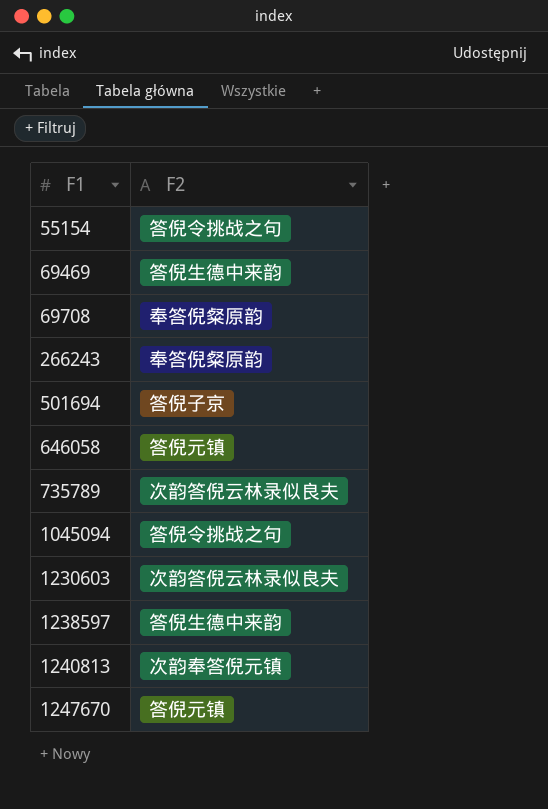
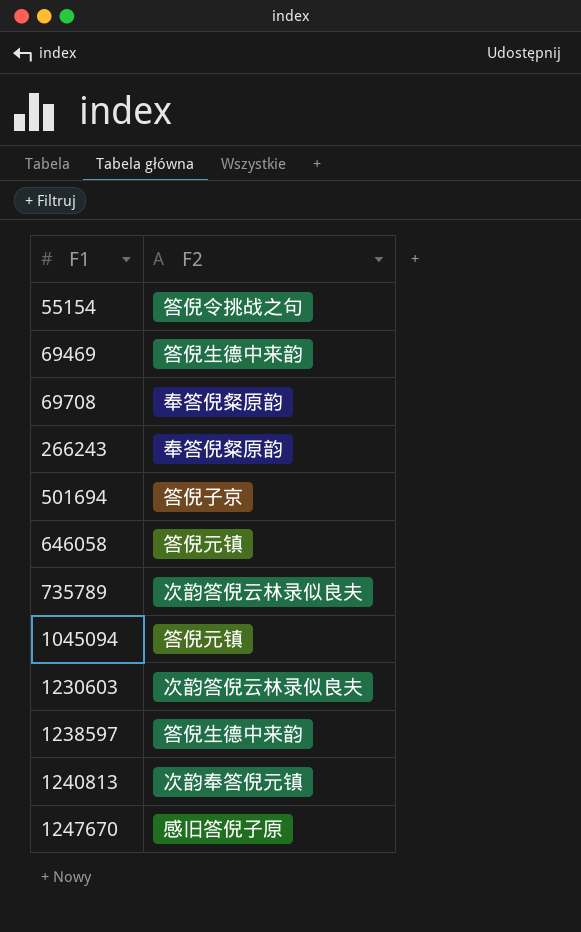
1045094 | F2: 答倪令挑战之句 -> 答倪元镇
1247670 | F2: 答倪元镇 -> 感旧答倪子原

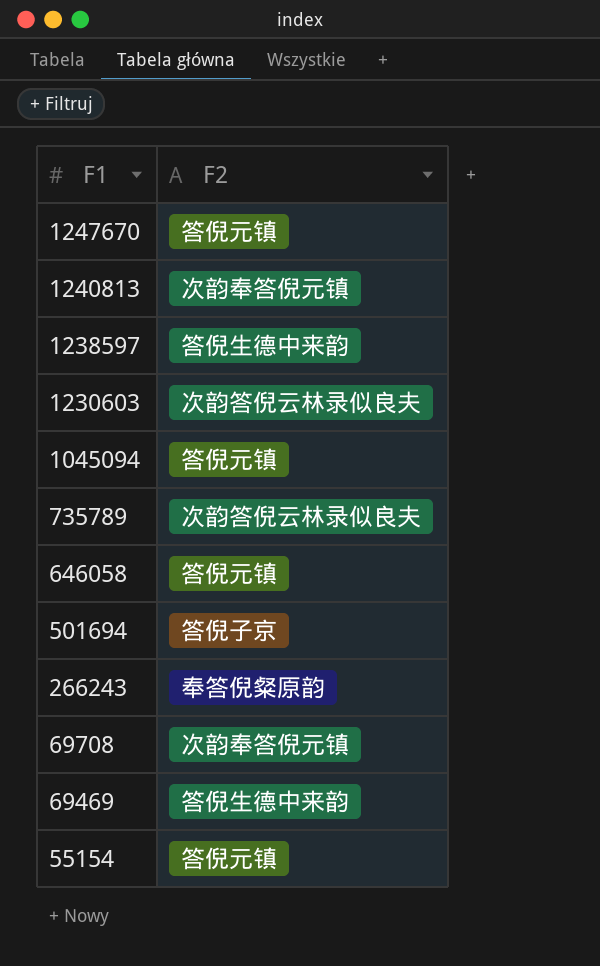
row order: F1 ascending -> F1 descending
1247670 | F2: 感旧答倪子原 -> 答倪元镇
69708 | F2: 奉答倪粲原韵 -> 次韵奉答倪元镇
55154 | F2: 答倪令挑战之句 -> 答倪元镇

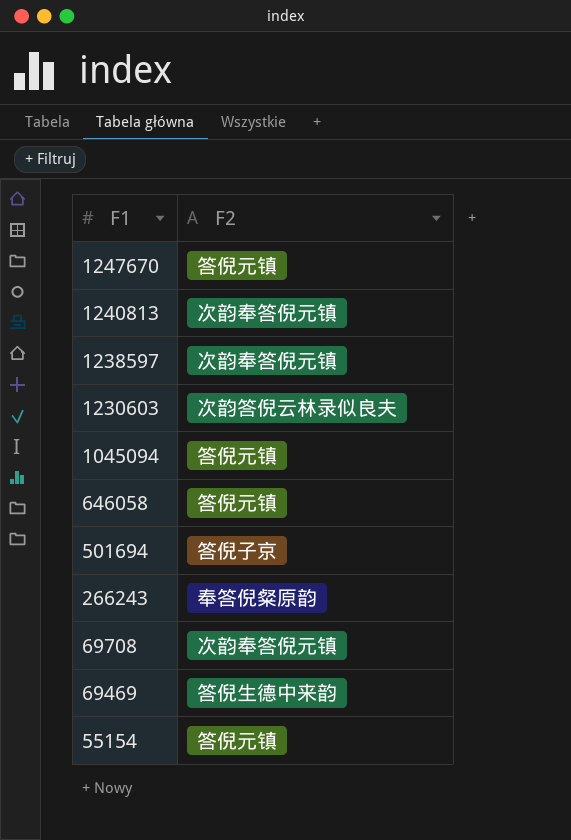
row 735789: 次韵答倪云林录似良夫 -> none
1238597 | F2: 答倪生德中来韵 -> 次韵奉答倪元镇

